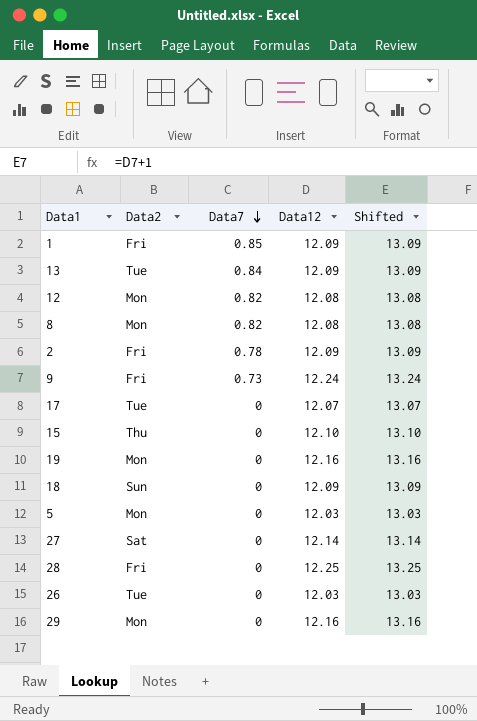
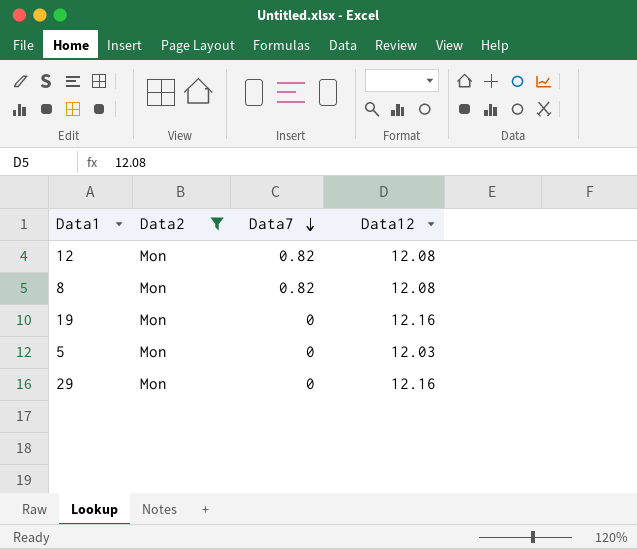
filter: none -> Data2 = Mon
column Shifted | formula: [Data12] + 1 -> none

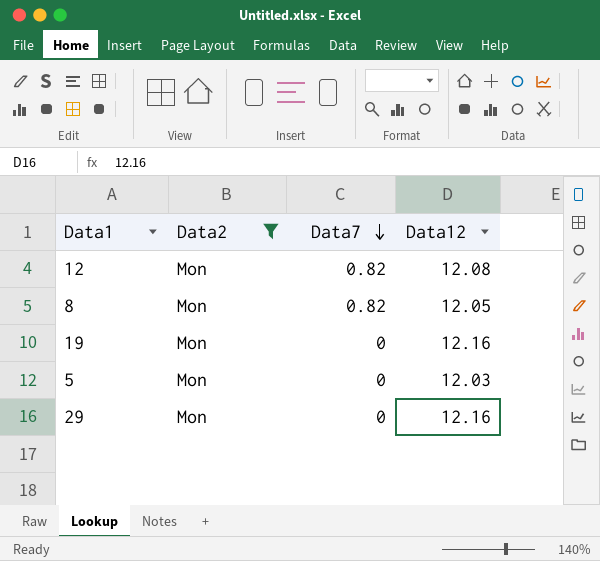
8 | Data12: 12.08 -> 12.05

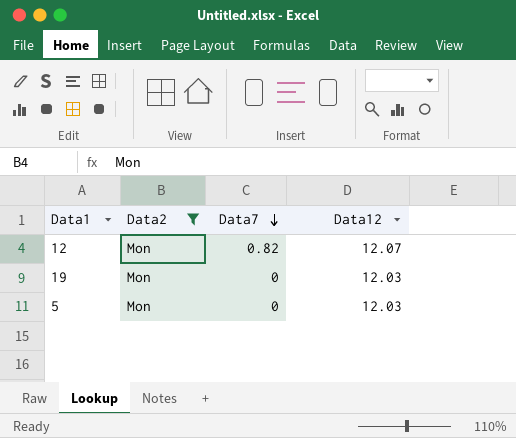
row 8: Mon | 0.82 | 12.05 -> none
row 29: Mon | 0 | 12.16 -> none
12 | Data12: 12.08 -> 12.07
19 | Data12: 12.16 -> 12.03

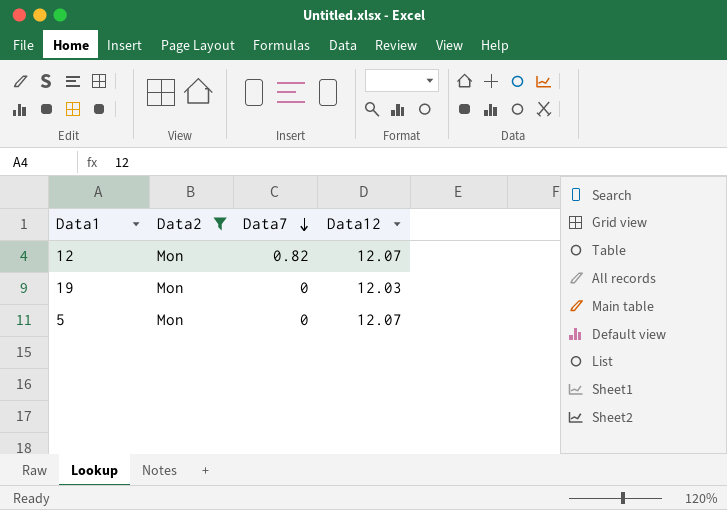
5 | Data12: 12.03 -> 12.07

